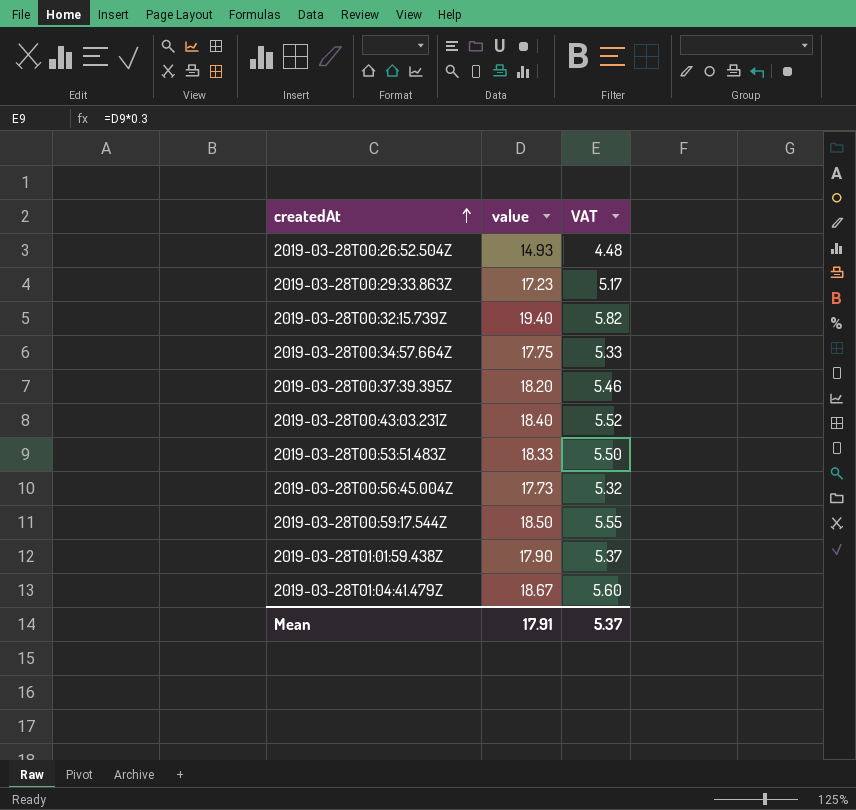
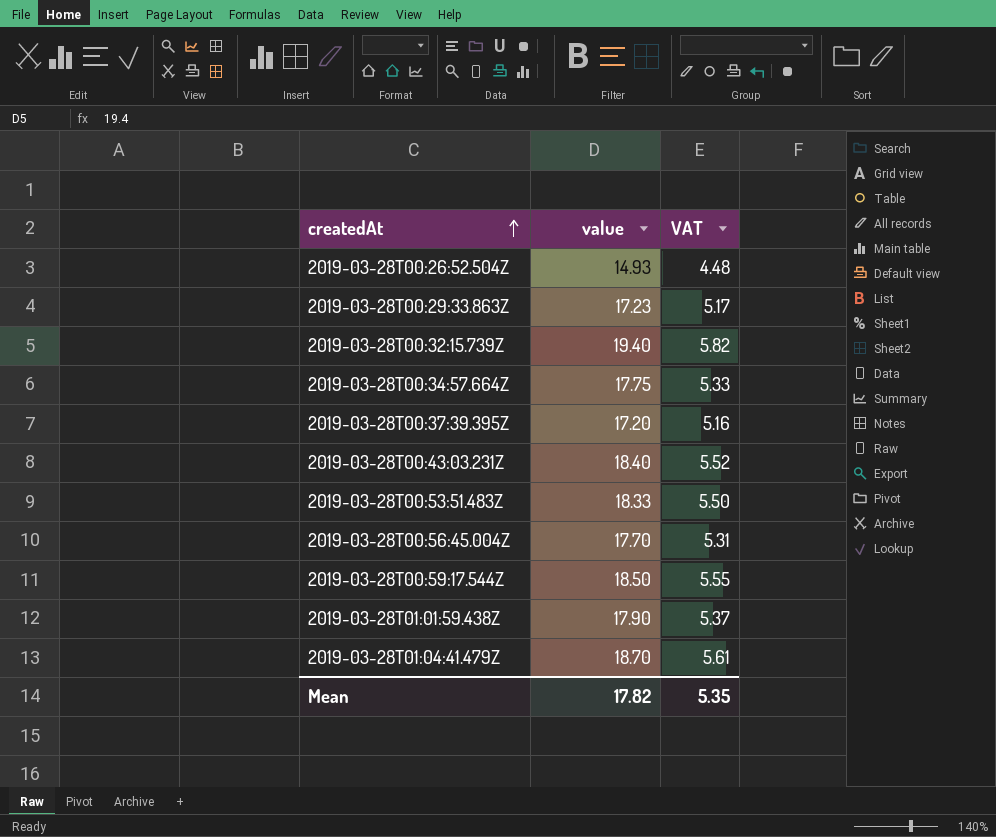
2019-03-28T00:37:39.395Z | value: 18.20 -> 17.20
2019-03-28T00:37:39.395Z | VAT: 5.46 -> 5.16
2019-03-28T00:56:45.004Z | value: 17.73 -> 17.70
2019-03-28T00:56:45.004Z | VAT: 5.32 -> 5.31
2019-03-28T01:04:41.479Z | value: 18.67 -> 18.70
2019-03-28T01:04:41.479Z | VAT: 5.60 -> 5.61
Mean | value: 17.91 -> 17.82
Mean | VAT: 5.37 -> 5.35

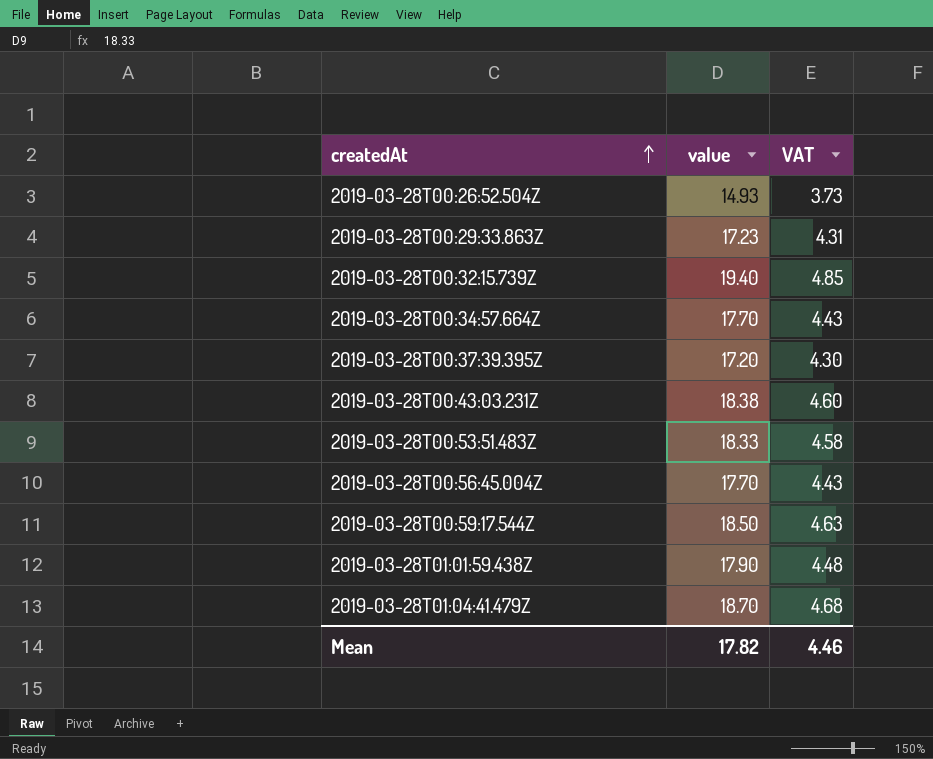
column VAT | formula: [value] * 0.3 -> [value] * 0.25
2019-03-28T00:34:57.664Z | value: 17.75 -> 17.70
2019-03-28T00:43:03.231Z | value: 18.40 -> 18.38
Mean | VAT: 5.35 -> 4.46

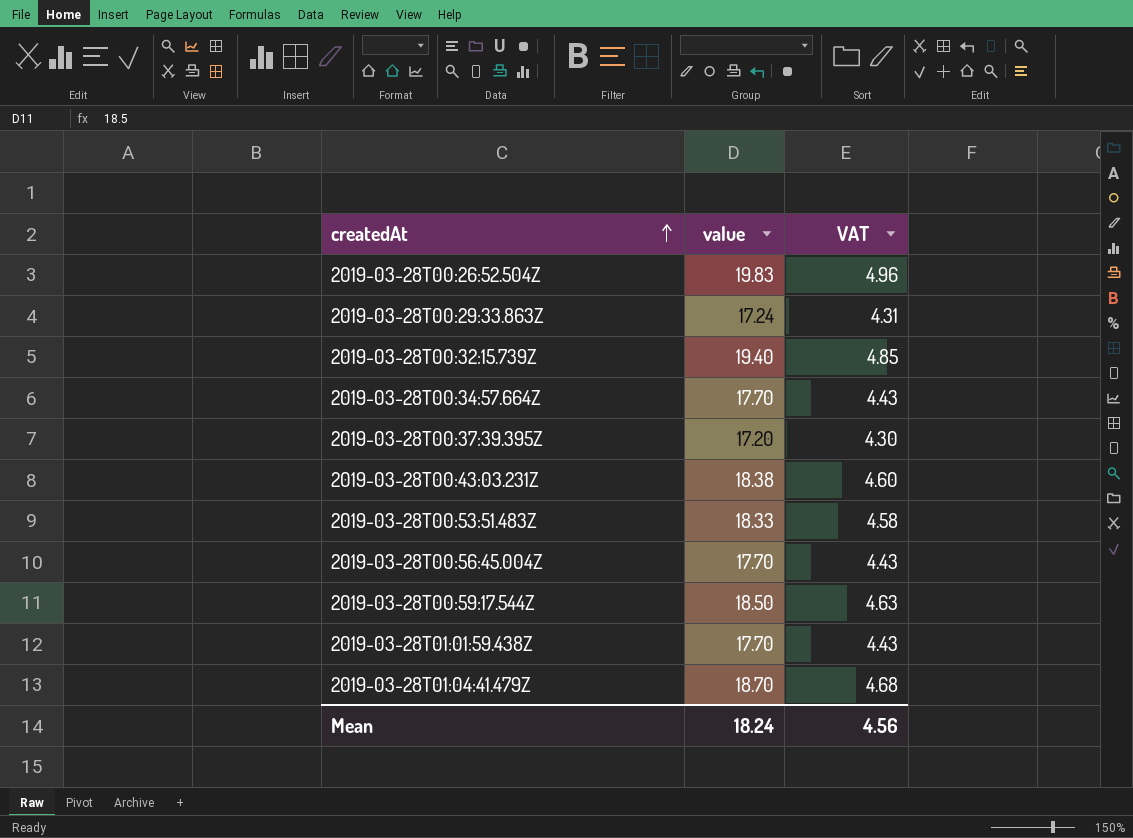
2019-03-28T00:26:52.504Z | value: 14.93 -> 19.83
2019-03-28T00:26:52.504Z | VAT: 3.73 -> 4.96
2019-03-28T00:29:33.863Z | value: 17.23 -> 17.24
2019-03-28T01:01:59.438Z | value: 17.90 -> 17.70
2019-03-28T01:01:59.438Z | VAT: 4.48 -> 4.43
Mean | value: 17.82 -> 18.24
Mean | VAT: 4.46 -> 4.56

